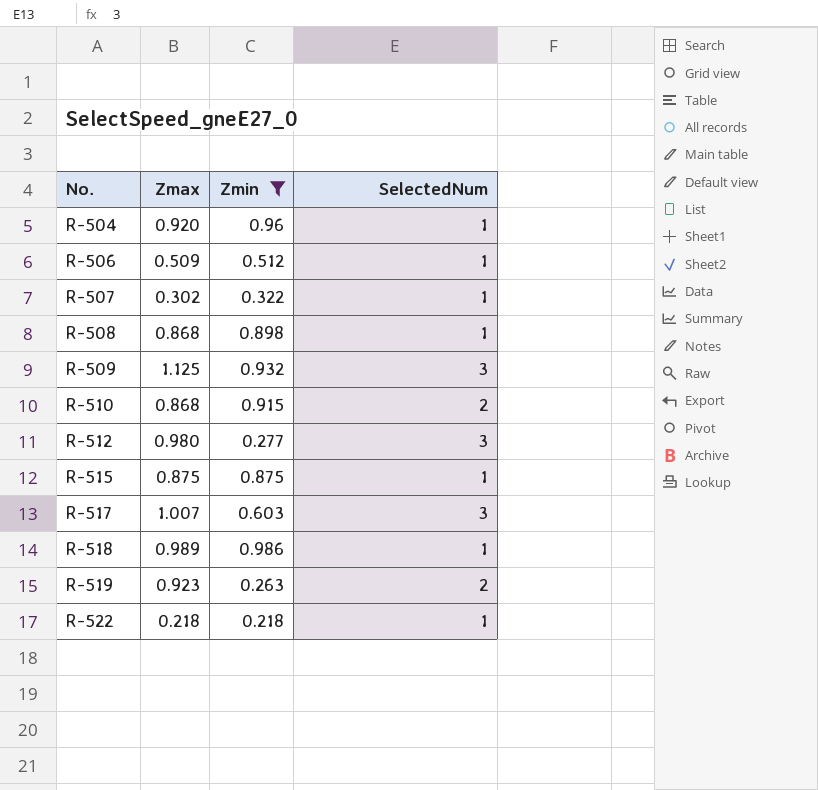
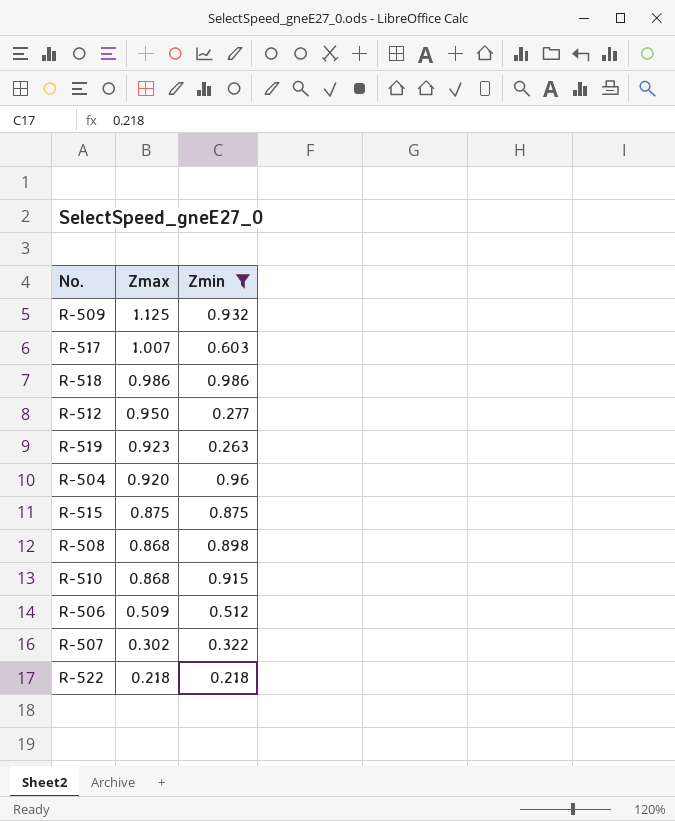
row order: No. ascending -> Zmax descending
column SelectedNum | position: 4 -> none
R-518 | Zmax: 0.989 -> 0.986
R-512 | Zmax: 0.980 -> 0.950

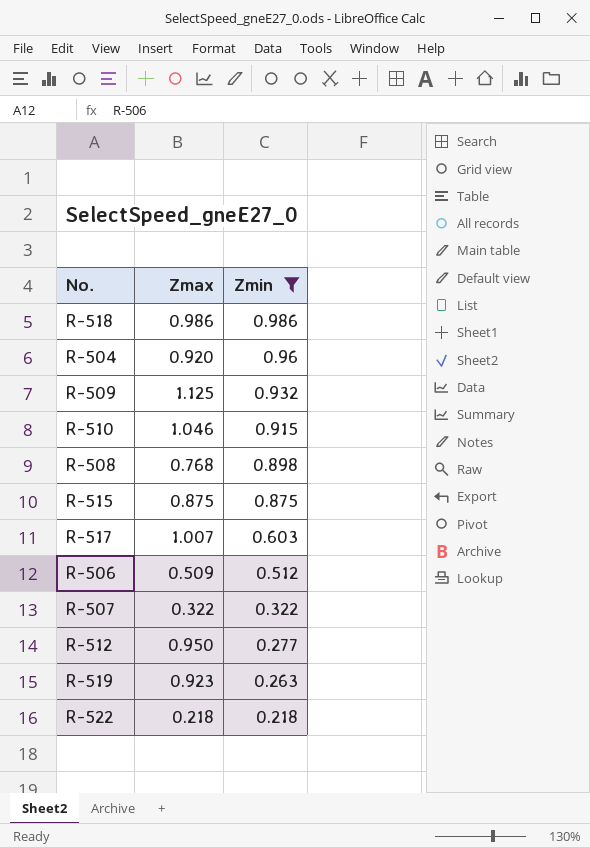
row order: Zmax descending -> Zmin descending
R-510 | Zmax: 0.868 -> 1.046
R-508 | Zmax: 0.868 -> 0.768
R-507 | Zmax: 0.302 -> 0.322

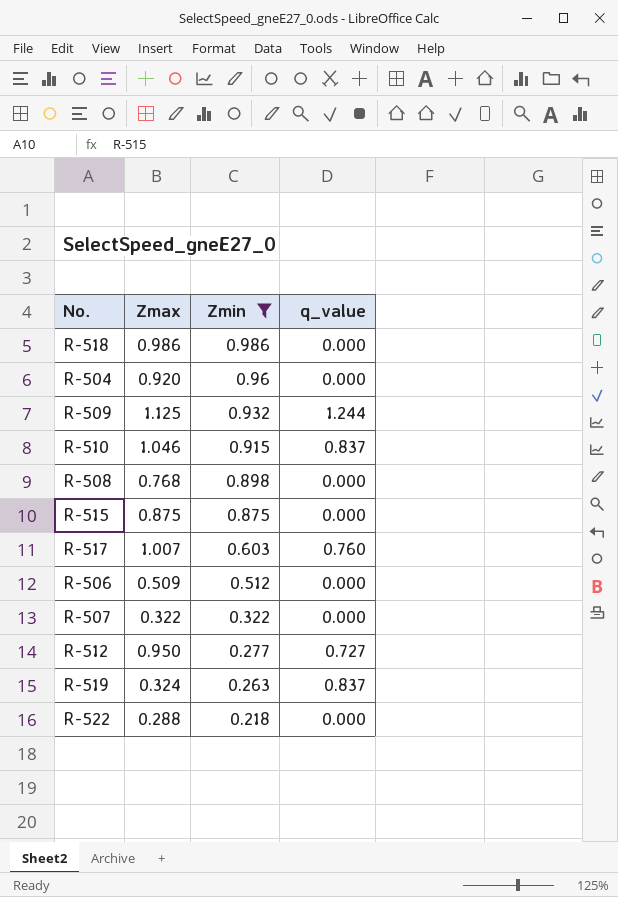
column q_value | position: none -> 4
R-519 | Zmax: 0.923 -> 0.324
R-522 | Zmax: 0.218 -> 0.288

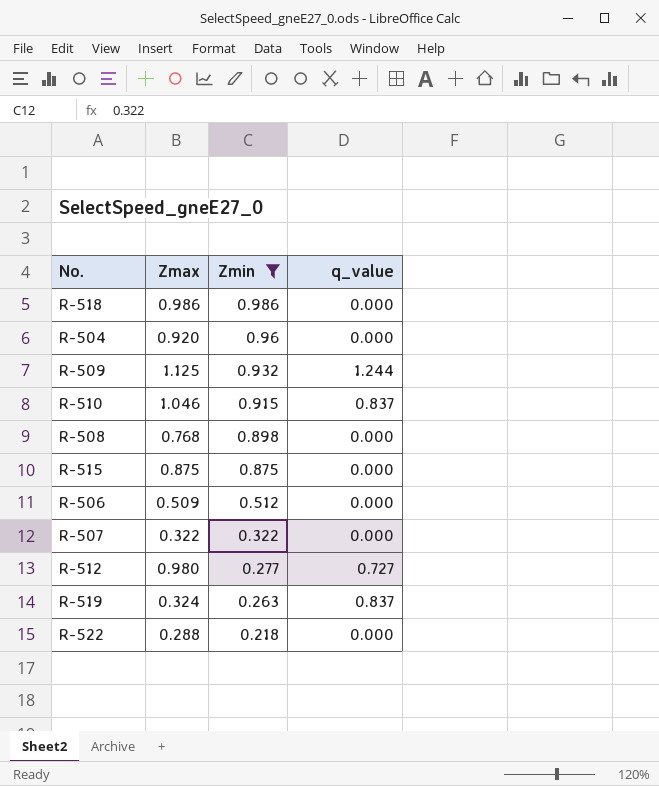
row R-517: 1.007 | 0.603 | 0.760 -> none
R-512 | Zmax: 0.950 -> 0.980

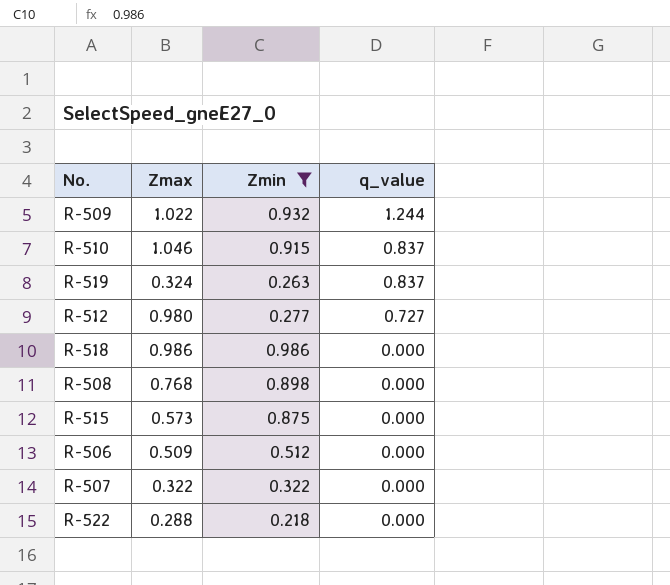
row order: Zmin descending -> q_value descending
row R-504: 0.920 | 0.96 | 0.000 -> none
R-509 | Zmax: 1.125 -> 1.022
R-515 | Zmax: 0.875 -> 0.573

